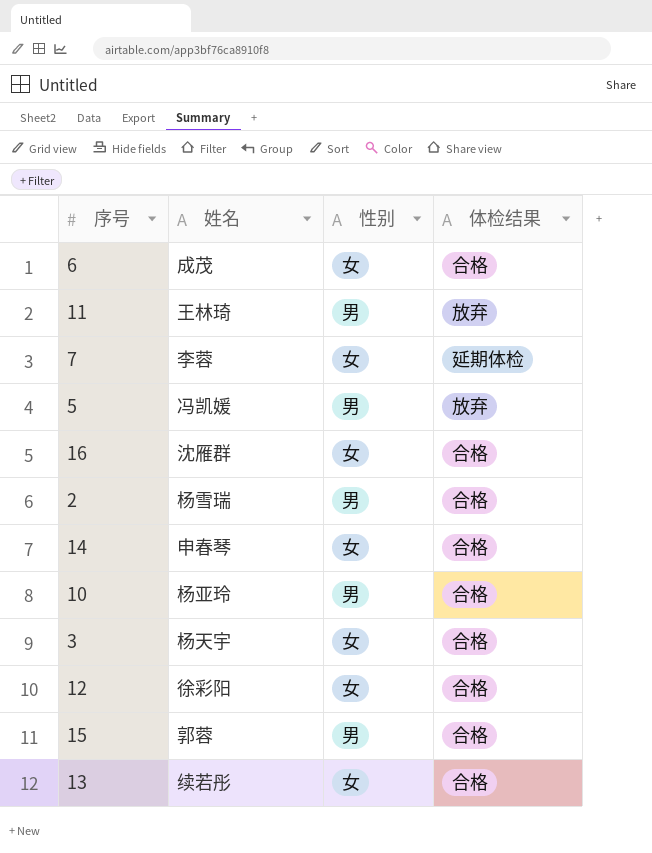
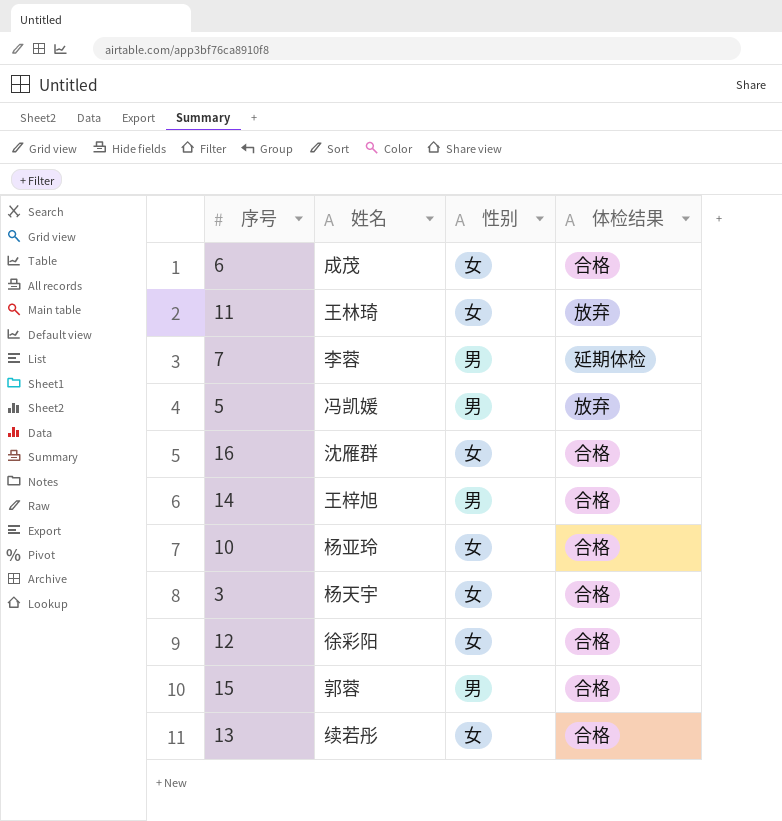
row 2: 杨雪瑞 | 男 | 合格 -> none
11 | 性别: 男 -> 女
7 | 性别: 女 -> 男
14 | 姓名: 申春琴 -> 王梓旭
14 | 性别: 女 -> 男
10 | 性别: 男 -> 女

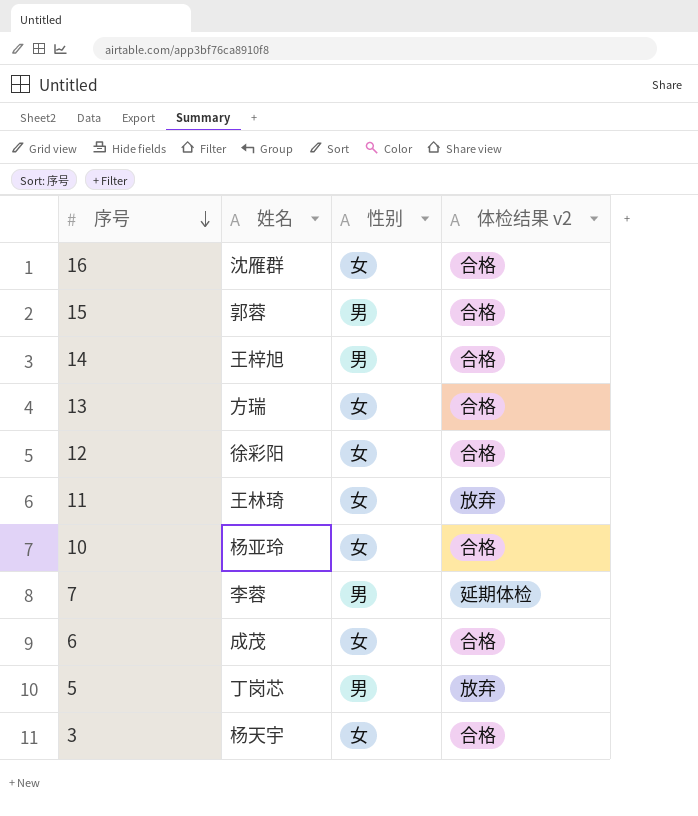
row order: none -> 序号 descending
column name: 体检结果 -> 体检结果 v2
13 | 姓名: 续若彤 -> 方瑞
5 | 姓名: 冯凯媛 -> 丁岗芯

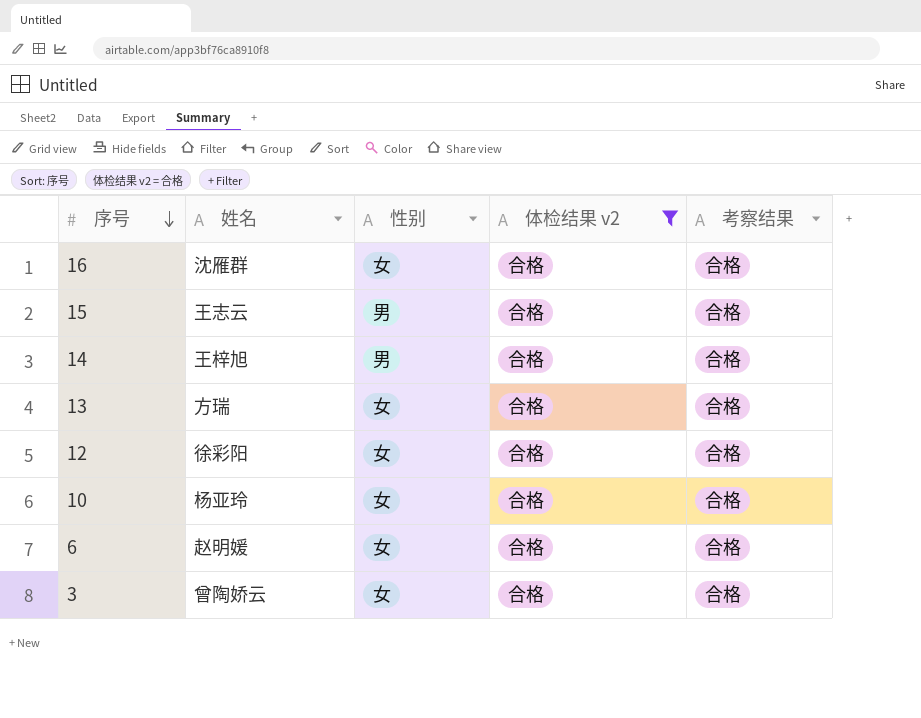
filter: none -> 体检结果 v2 = 合格
column 考察结果 | position: none -> 5
15 | 姓名: 郭蓉 -> 王志云
6 | 姓名: 成茂 -> 赵明媛
3 | 姓名: 杨天宇 -> 曾陶娇云

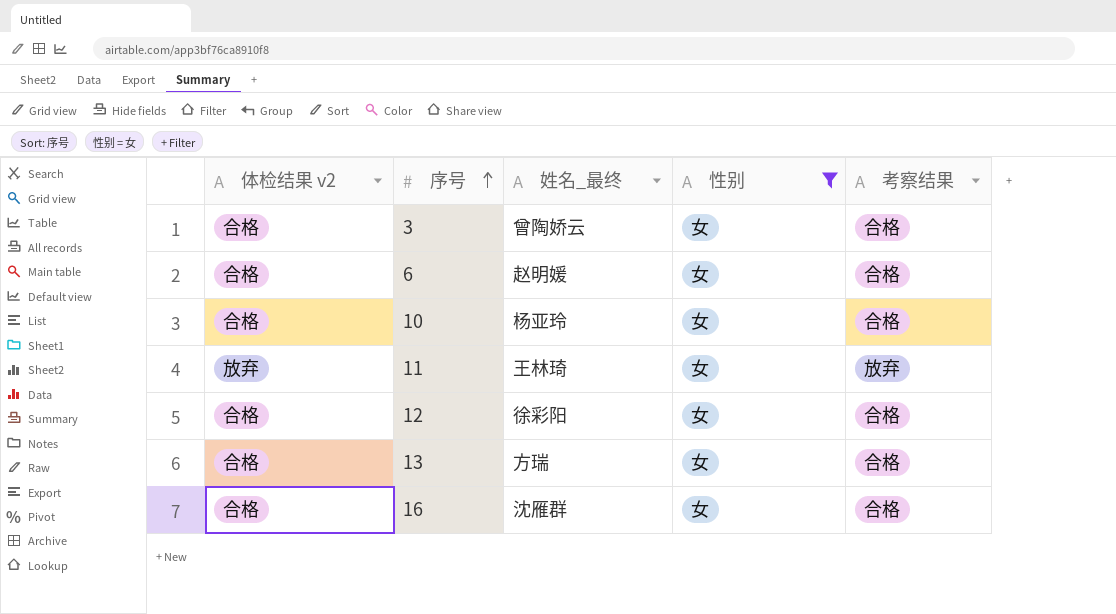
filter: 体检结果 v2 = 合格 -> 性别 = 女
row order: 序号 descending -> 序号 ascending
column 体检结果 v2 | position: 4 -> 1
column name: 姓名 -> 姓名_最终

